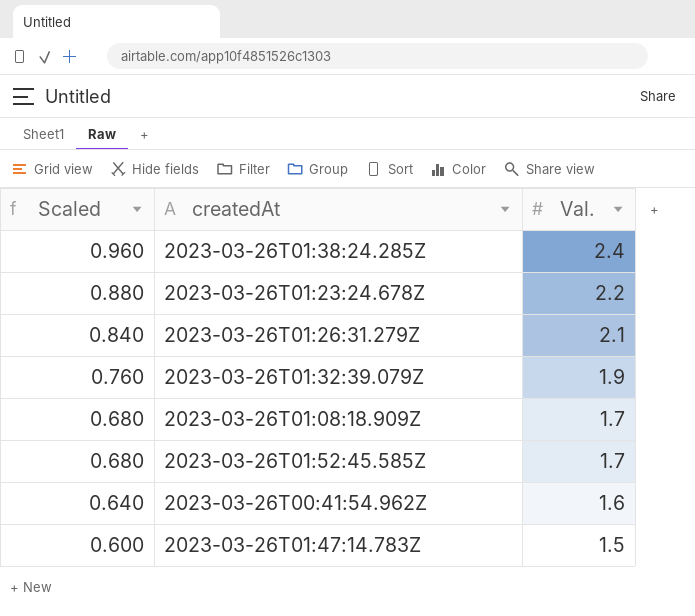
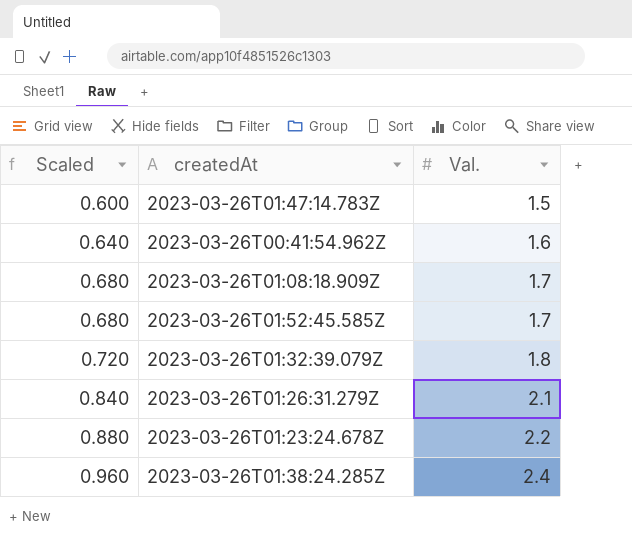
row order: Scaled descending -> Scaled ascending
2023-03-26T01:32:39.079Z | Scaled: 0.760 -> 0.720
2023-03-26T01:32:39.079Z | Val.: 1.9 -> 1.8

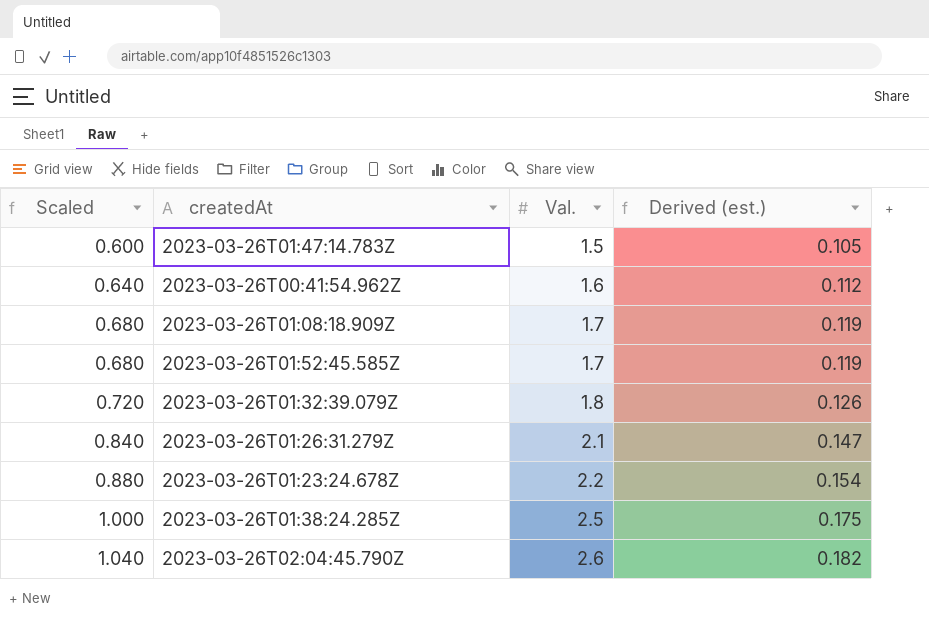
column Derived (est.) | formula: none -> [Val.] * 0.07
2023-03-26T01:38:24.285Z | Scaled: 0.960 -> 1.000
2023-03-26T01:38:24.285Z | Val.: 2.4 -> 2.5
row 2023-03-26T02:04:45.790Z: none -> 1.040 | 2.6 | 0.182

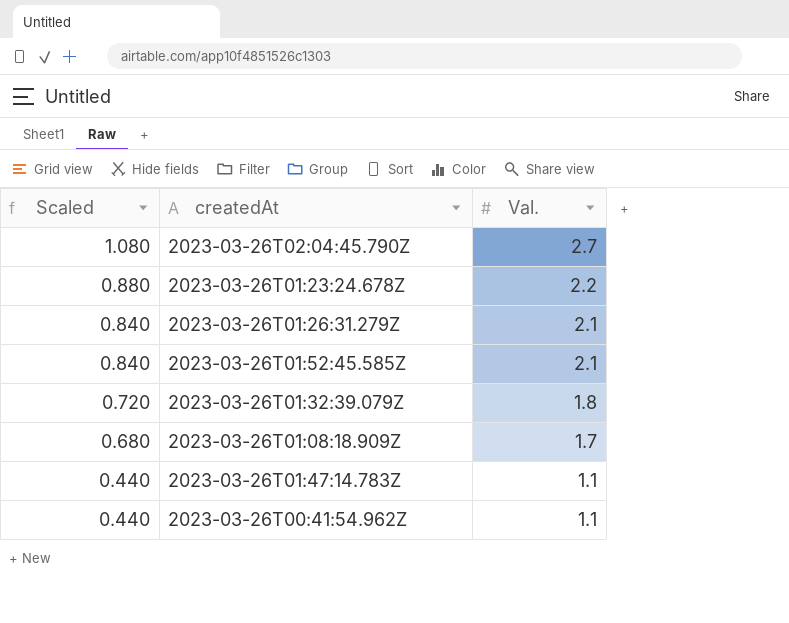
row order: Scaled ascending -> Scaled descending
column Derived (est.) | formula: [Val.] * 0.07 -> none
row 2023-03-26T01:38:24.285Z: 1.000 | 2.5 | 0.175 -> none
2023-03-26T02:04:45.790Z | Scaled: 1.040 -> 1.080
2023-03-26T02:04:45.790Z | Val.: 2.6 -> 2.7
2023-03-26T01:52:45.585Z | Scaled: 0.680 -> 0.840
2023-03-26T01:52:45.585Z | Val.: 1.7 -> 2.1
2023-03-26T01:47:14.783Z | Scaled: 0.600 -> 0.440
2023-03-26T01:47:14.783Z | Val.: 1.5 -> 1.1
2023-03-26T00:41:54.962Z | Scaled: 0.640 -> 0.440
2023-03-26T00:41:54.962Z | Val.: 1.6 -> 1.1

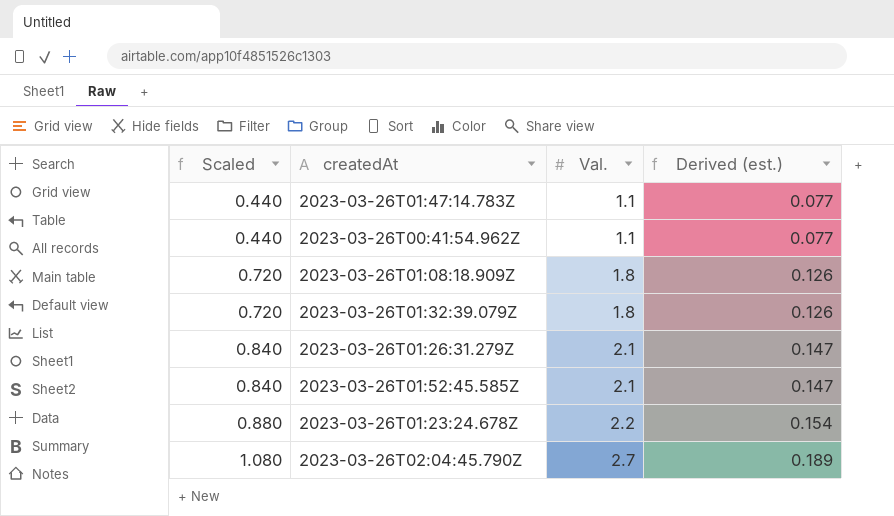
row order: Scaled descending -> Scaled ascending
column Derived (est.) | formula: none -> [Val.] * 0.07
2023-03-26T01:08:18.909Z | Scaled: 0.680 -> 0.720
2023-03-26T01:08:18.909Z | Val.: 1.7 -> 1.8

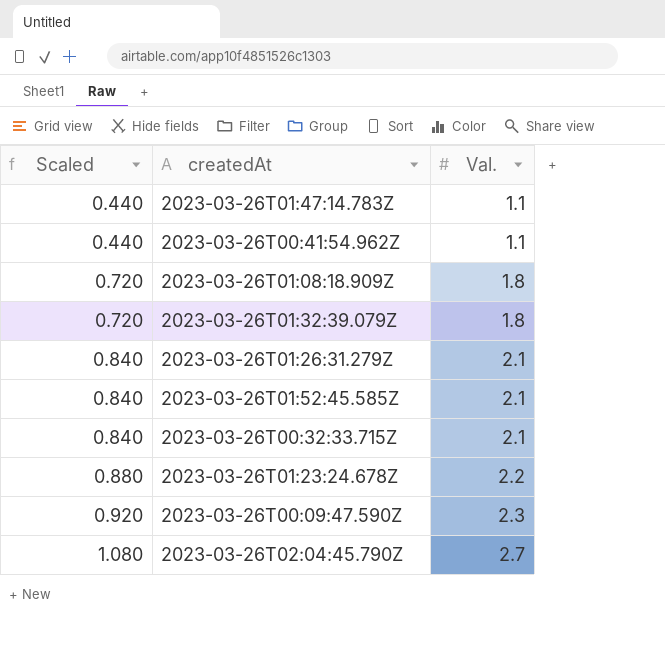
column Derived (est.) | formula: [Val.] * 0.07 -> none
row 2023-03-26T00:32:33.715Z: none -> 0.840 | 2.1
row 2023-03-26T00:09:47.590Z: none -> 0.920 | 2.3

